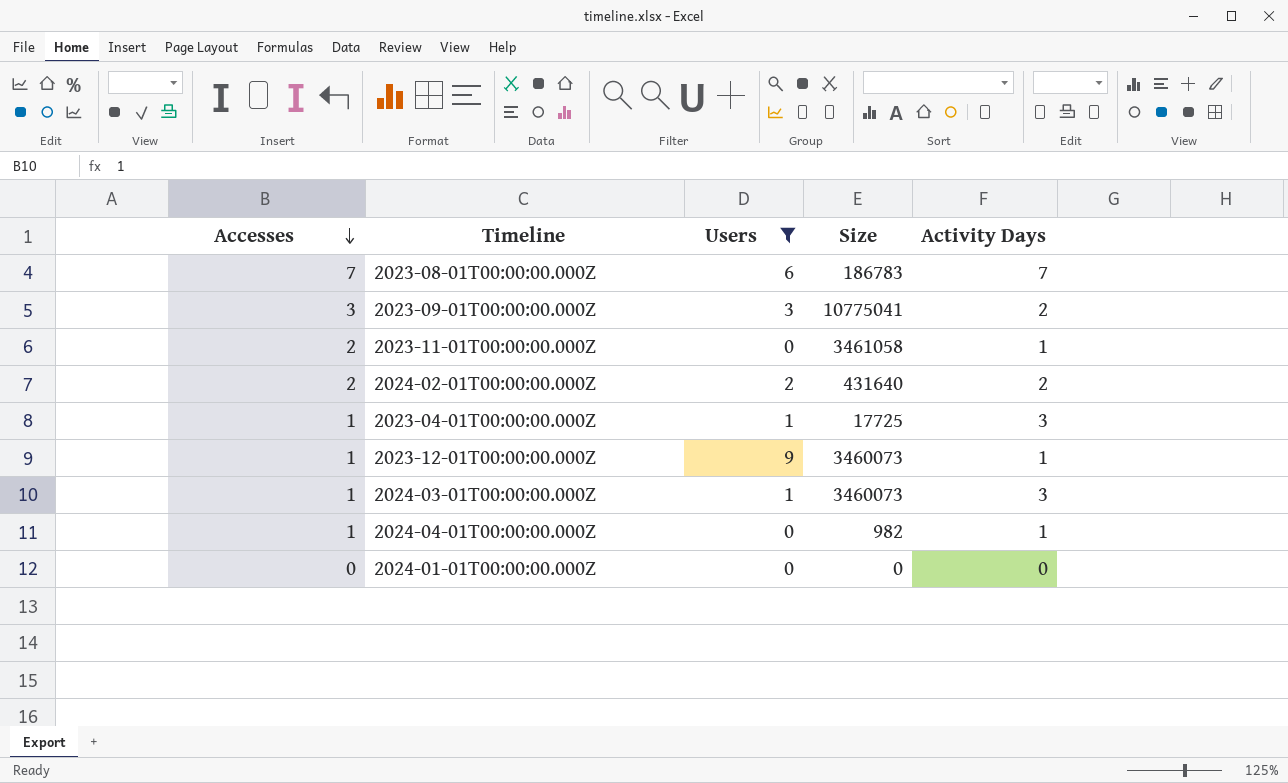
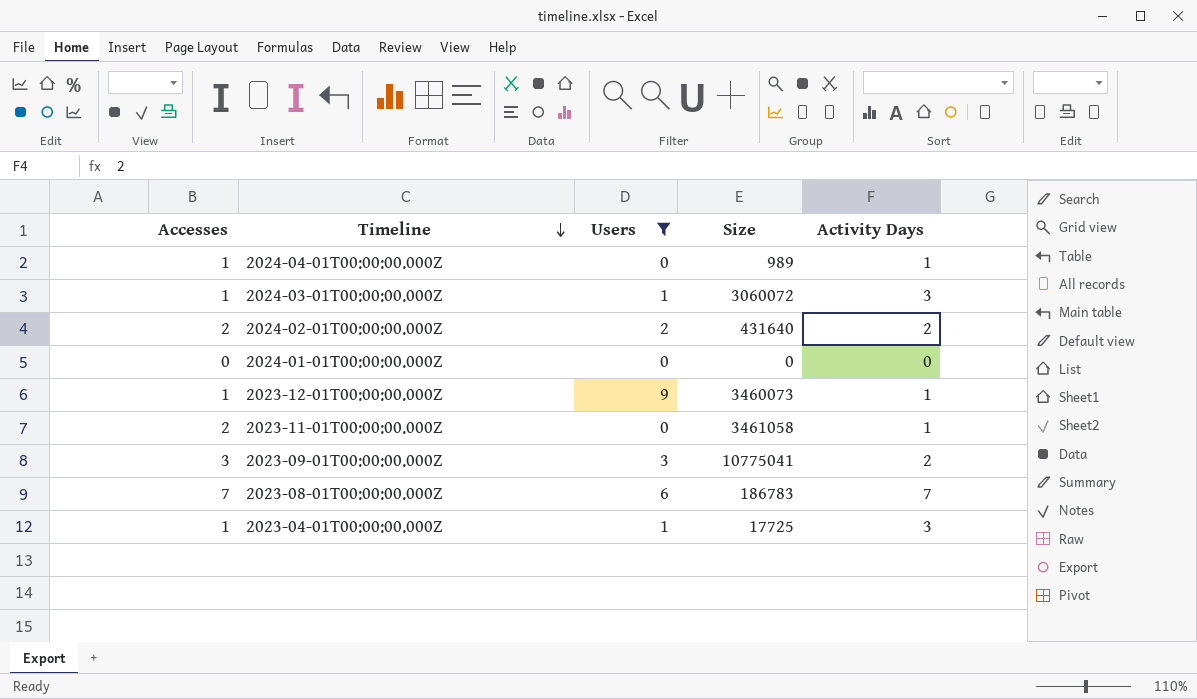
row order: Accesses descending -> Timeline descending
2024-04-01T00:00:00.000Z | Size: 982 -> 989
2024-03-01T00:00:00.000Z | Size: 3460073 -> 3060072

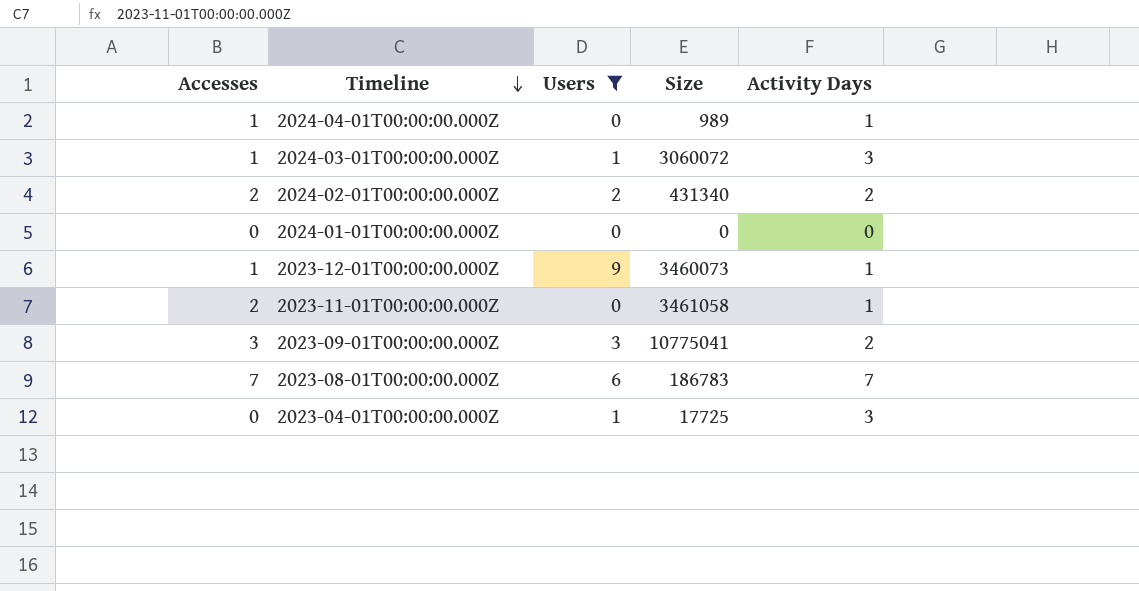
2024-02-01T00:00:00.000Z | Size: 431640 -> 431340
2023-04-01T00:00:00.000Z | Accesses: 1 -> 0

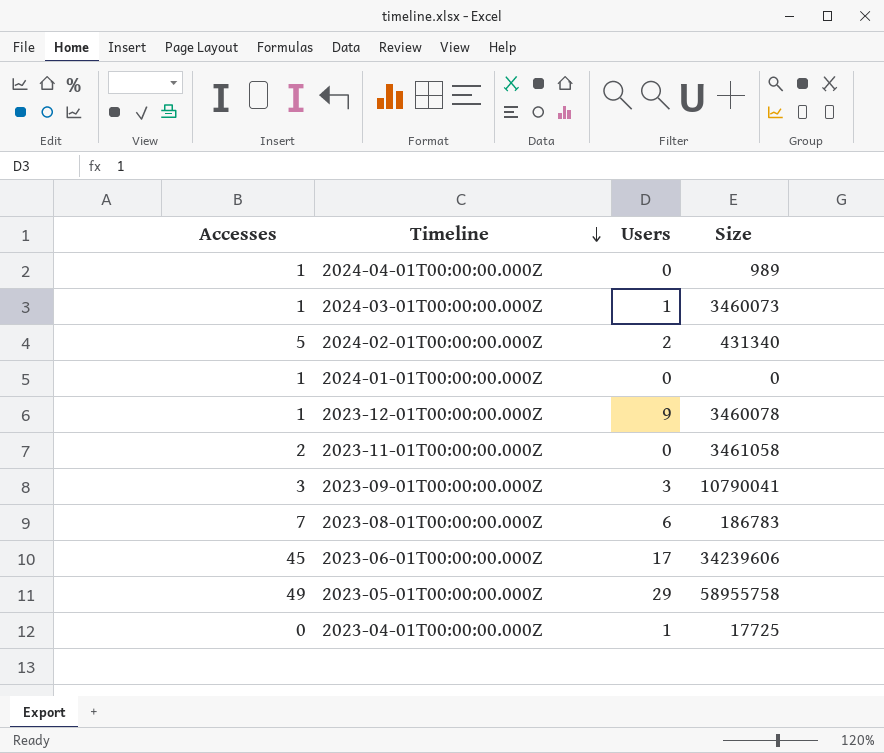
filter: Users <= 9 -> none
column Activity Days | position: 5 -> none
2024-03-01T00:00:00.000Z | Size: 3060072 -> 3460073
2024-02-01T00:00:00.000Z | Accesses: 2 -> 5
2024-01-01T00:00:00.000Z | Accesses: 0 -> 1
2023-12-01T00:00:00.000Z | Size: 3460073 -> 3460078
2023-09-01T00:00:00.000Z | Size: 10775041 -> 10790041

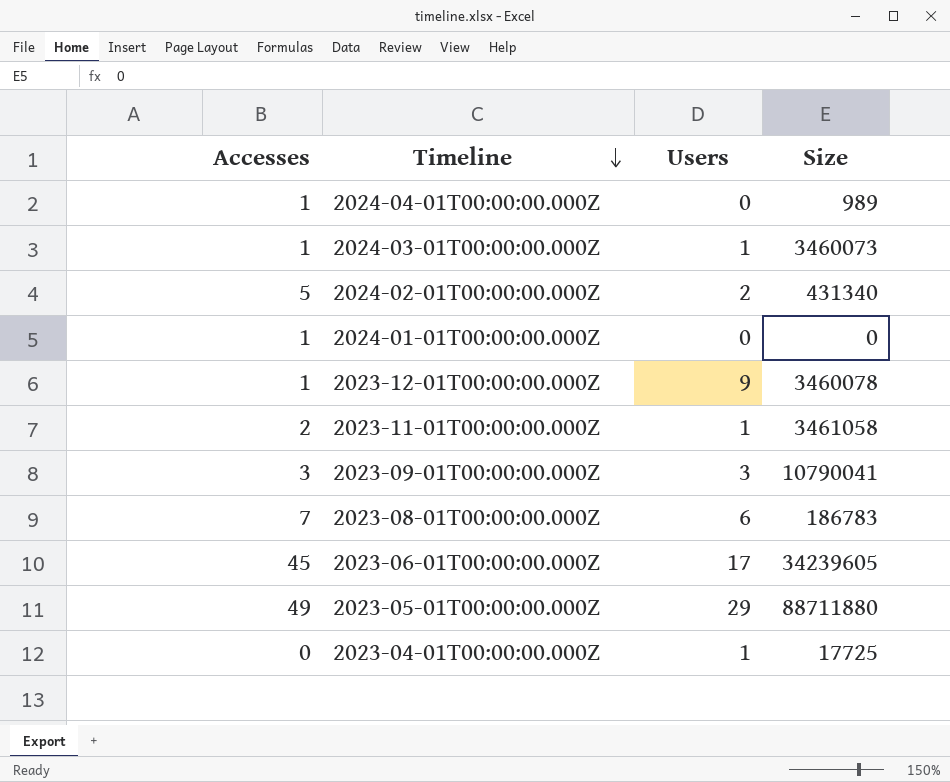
2023-11-01T00:00:00.000Z | Users: 0 -> 1
2023-06-01T00:00:00.000Z | Size: 34239606 -> 34239605
2023-05-01T00:00:00.000Z | Size: 58955758 -> 88711880

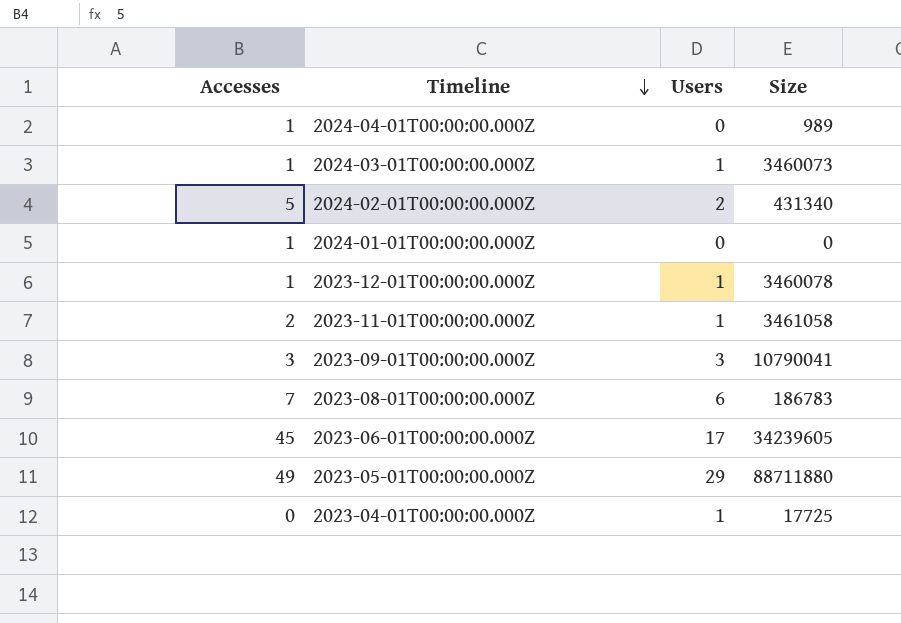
2023-12-01T00:00:00.000Z | Users: 9 -> 1

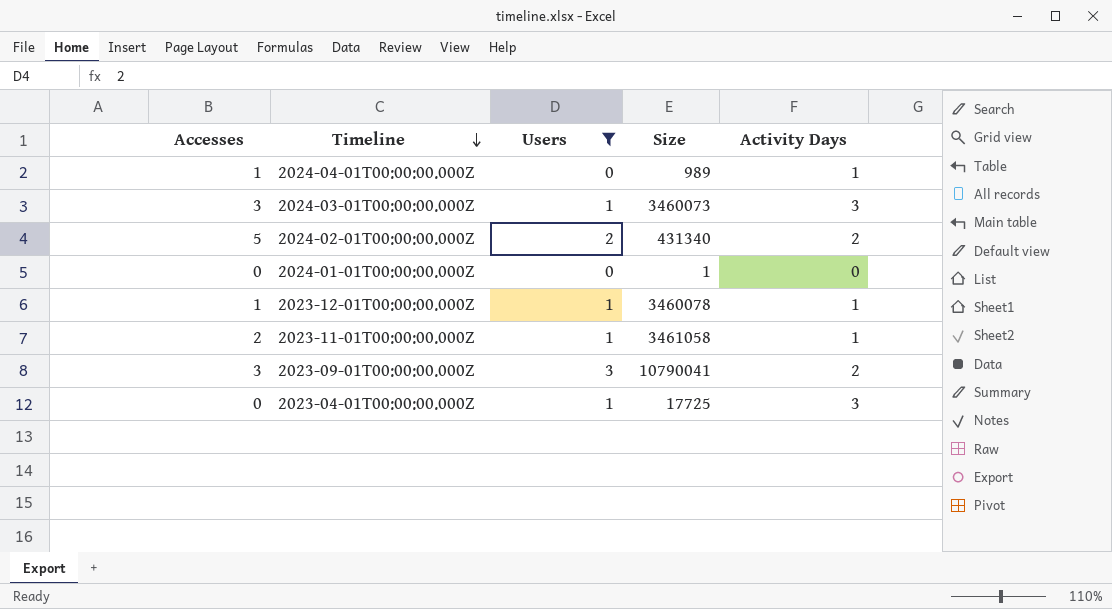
filter: none -> Users <= 3
column Activity Days | position: none -> 5
2024-03-01T00:00:00.000Z | Accesses: 1 -> 3
2024-01-01T00:00:00.000Z | Accesses: 1 -> 0
2024-01-01T00:00:00.000Z | Size: 0 -> 1

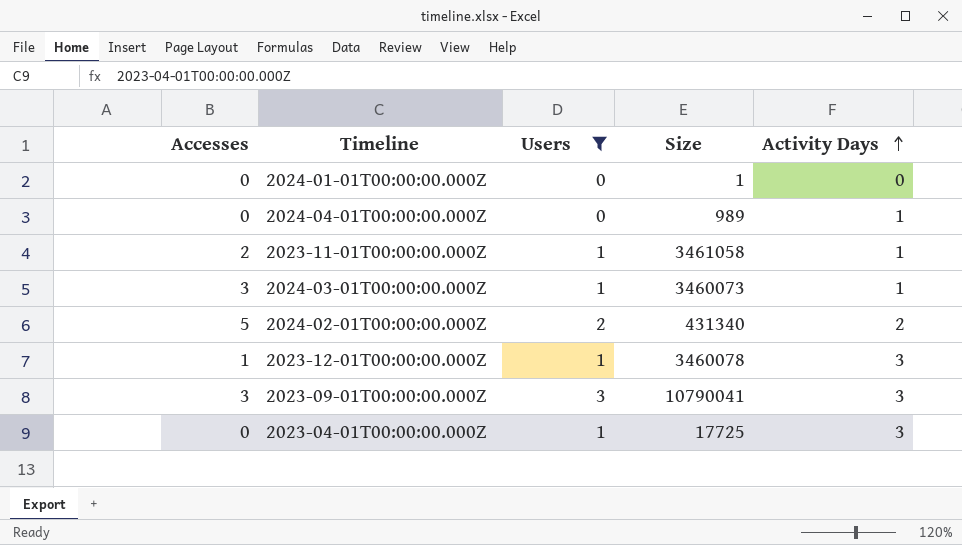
row order: Timeline descending -> Activity Days ascending
2024-04-01T00:00:00.000Z | Accesses: 1 -> 0
2024-03-01T00:00:00.000Z | Activity Days: 3 -> 1
2023-12-01T00:00:00.000Z | Activity Days: 1 -> 3
2023-09-01T00:00:00.000Z | Activity Days: 2 -> 3

